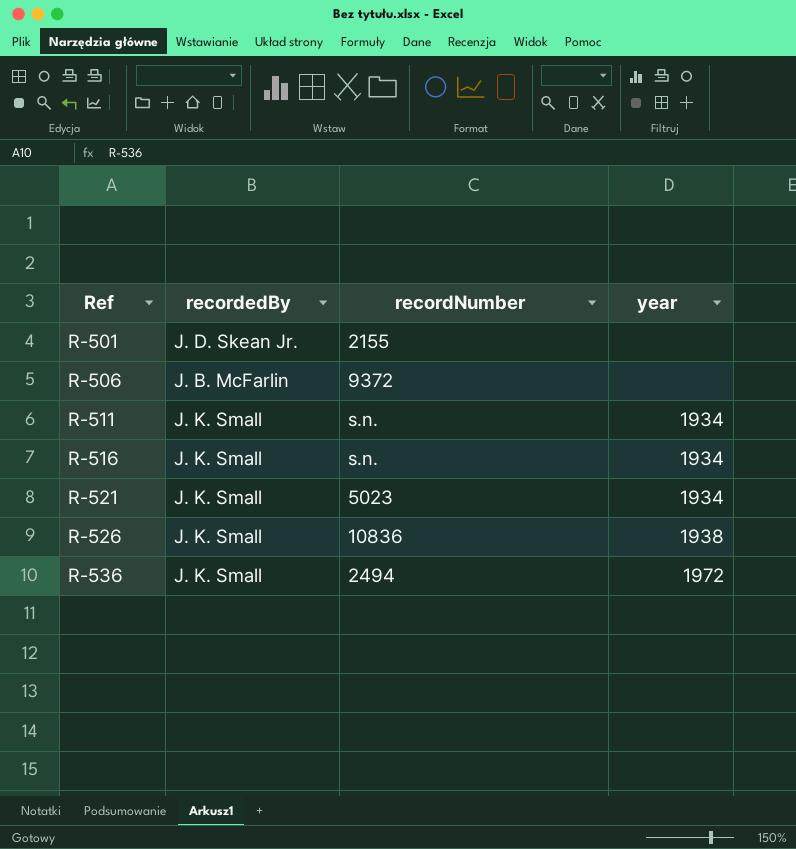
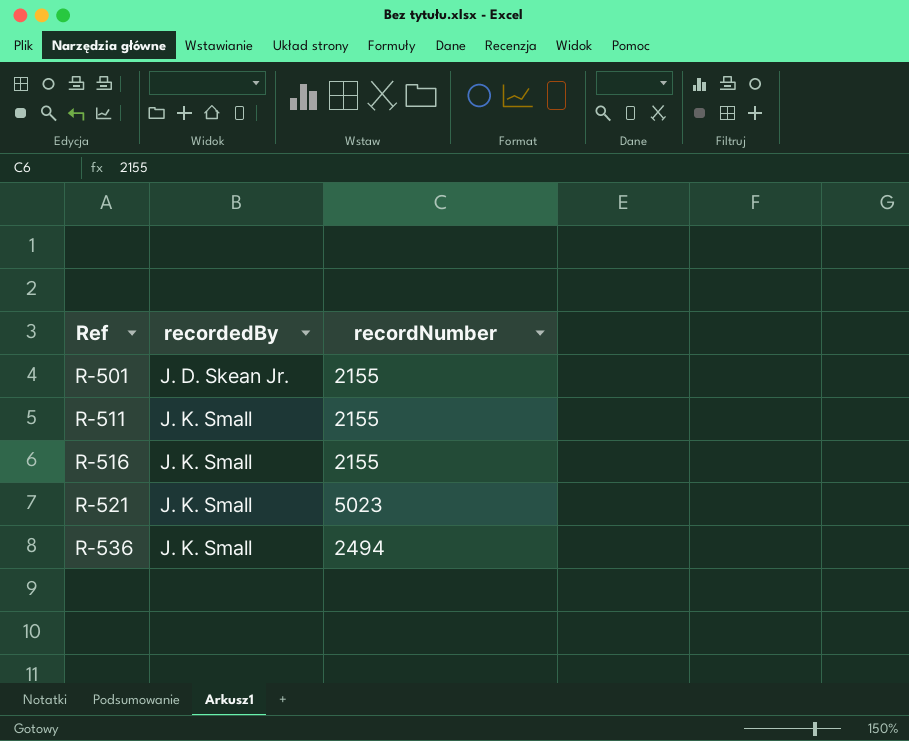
column year | position: 4 -> none
row R-506: J. B. McFarlin | 9372 | none -> none
row R-526: J. K. Small | 10836 | 1938 -> none
R-511 | recordNumber: s.n. -> 2155
R-516 | recordNumber: s.n. -> 2155

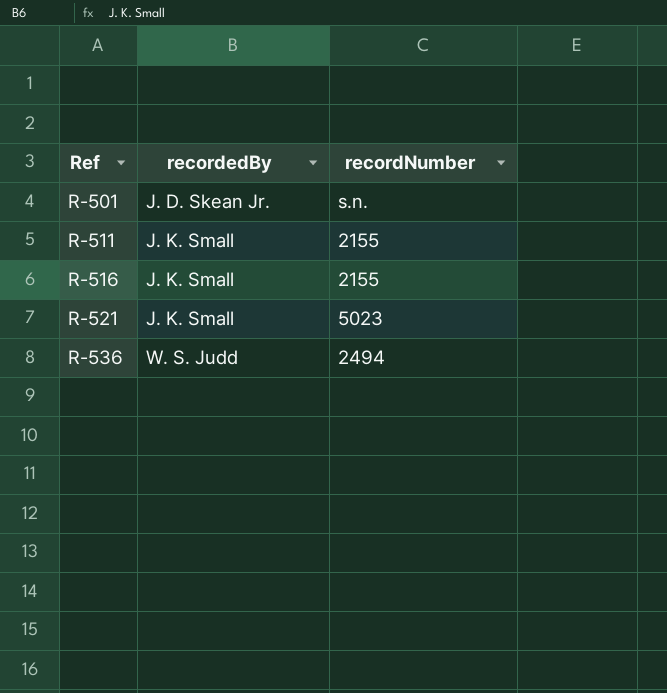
R-501 | recordNumber: 2155 -> s.n.
R-536 | recordedBy: J. K. Small -> W. S. Judd

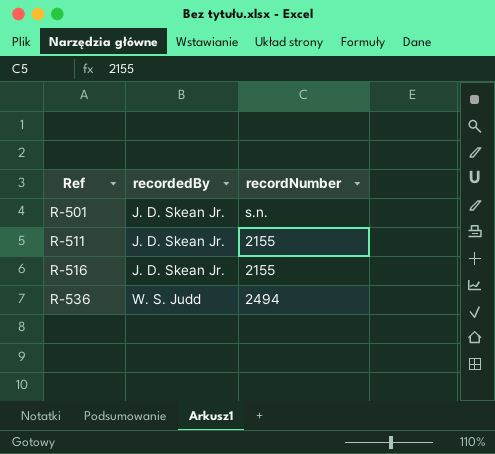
row R-521: J. K. Small | 5023 -> none
R-511 | recordedBy: J. K. Small -> J. D. Skean Jr.
R-516 | recordedBy: J. K. Small -> J. D. Skean Jr.

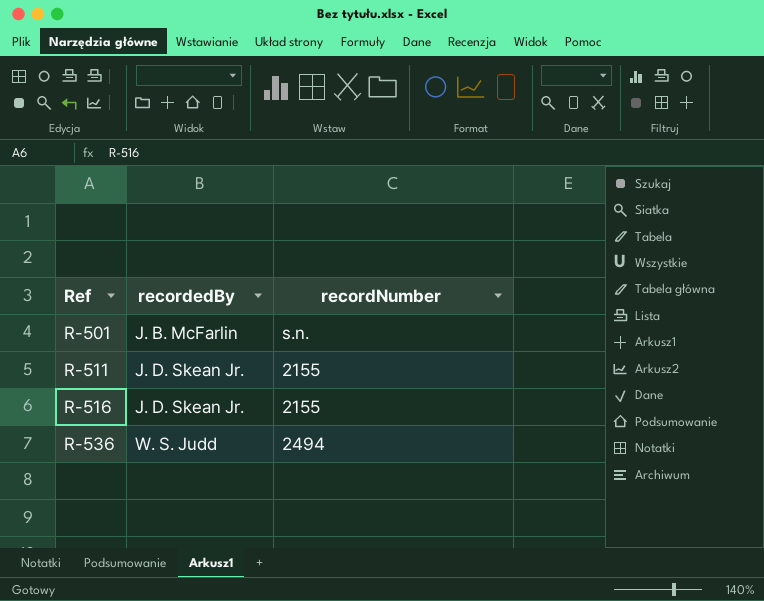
R-501 | recordedBy: J. D. Skean Jr. -> J. B. McFarlin

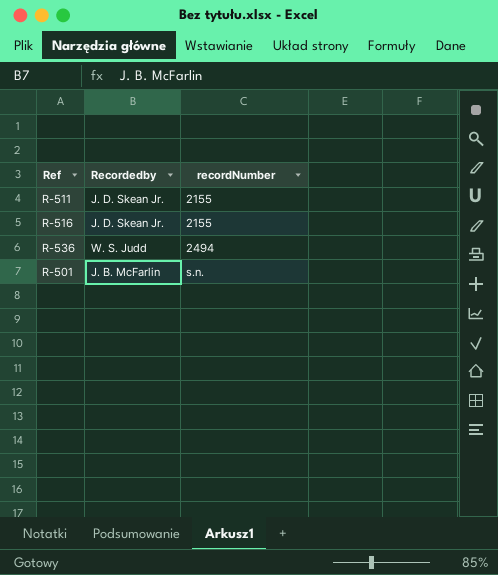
row order: Ref ascending -> recordNumber ascending
column name: recordedBy -> Recordedby

